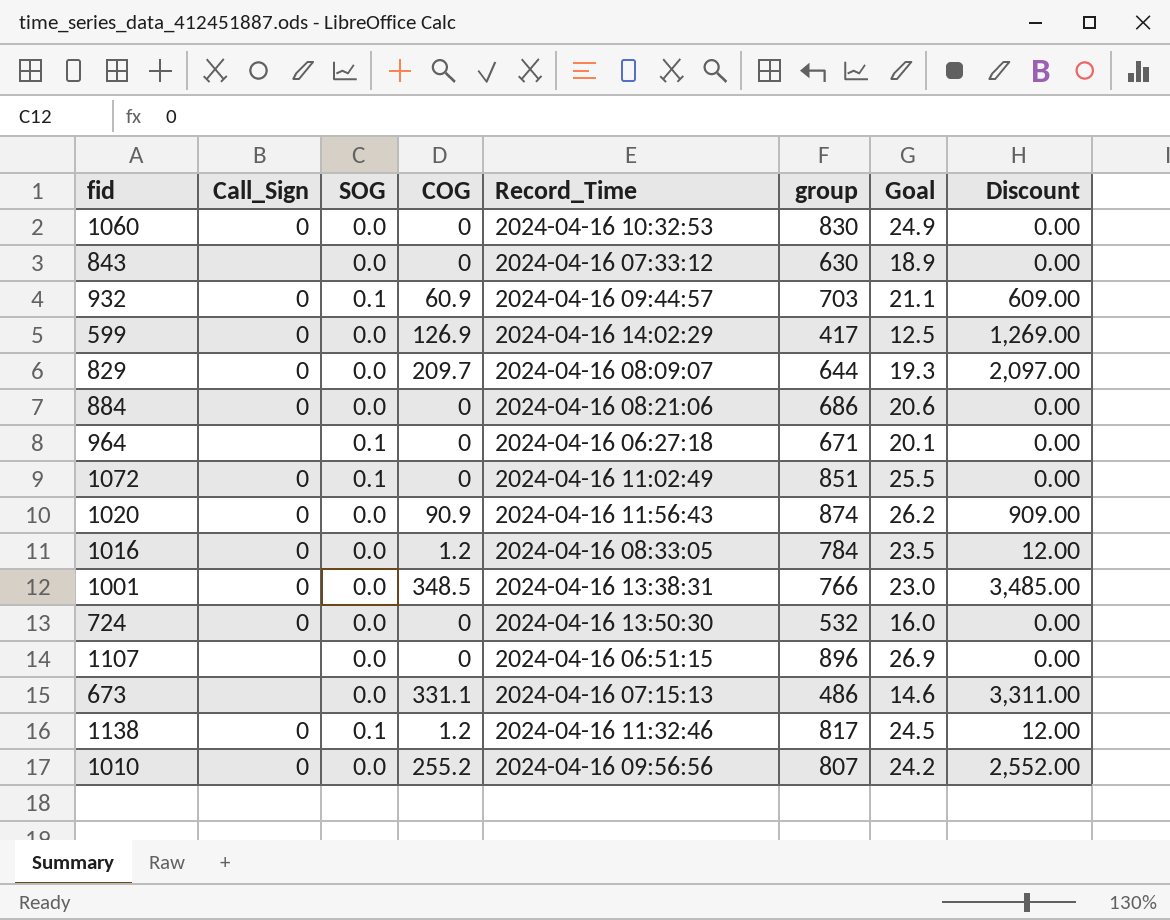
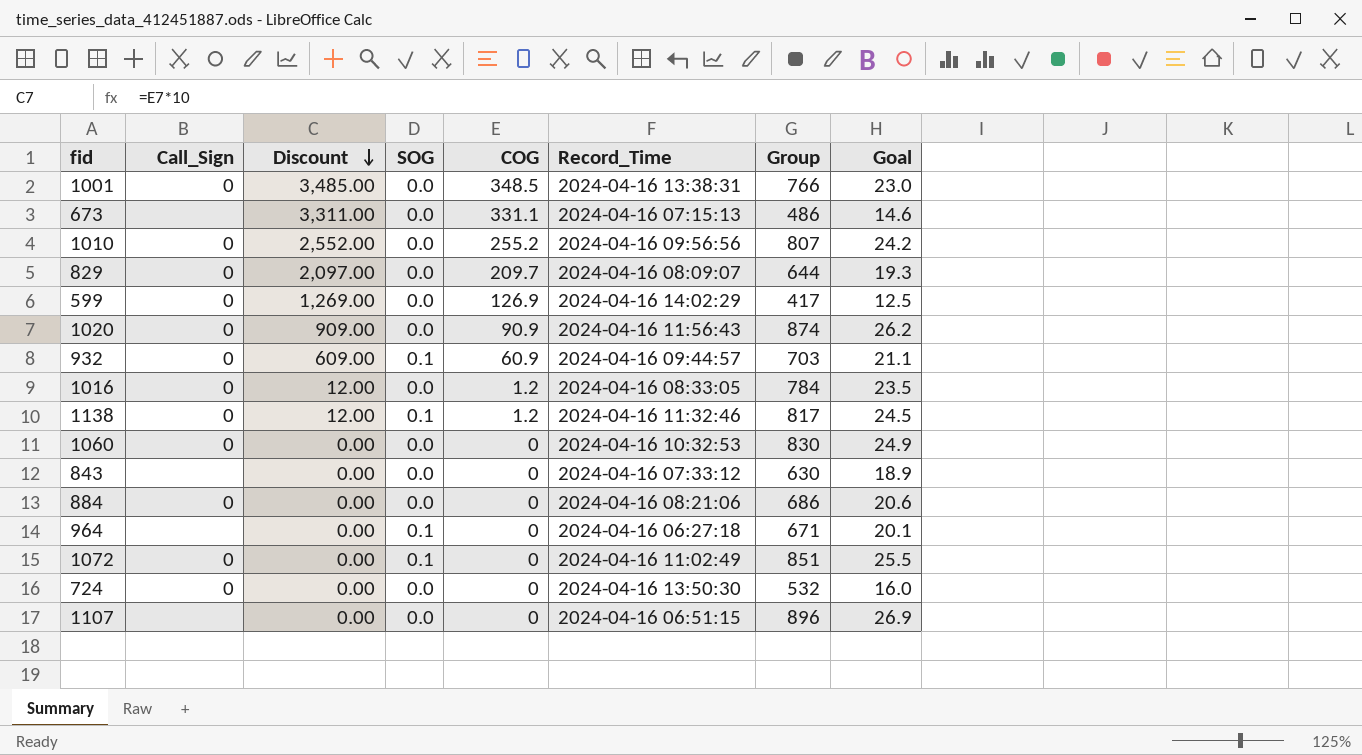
row order: none -> Discount descending
column Discount | position: 8 -> 3
column name: group -> Group

